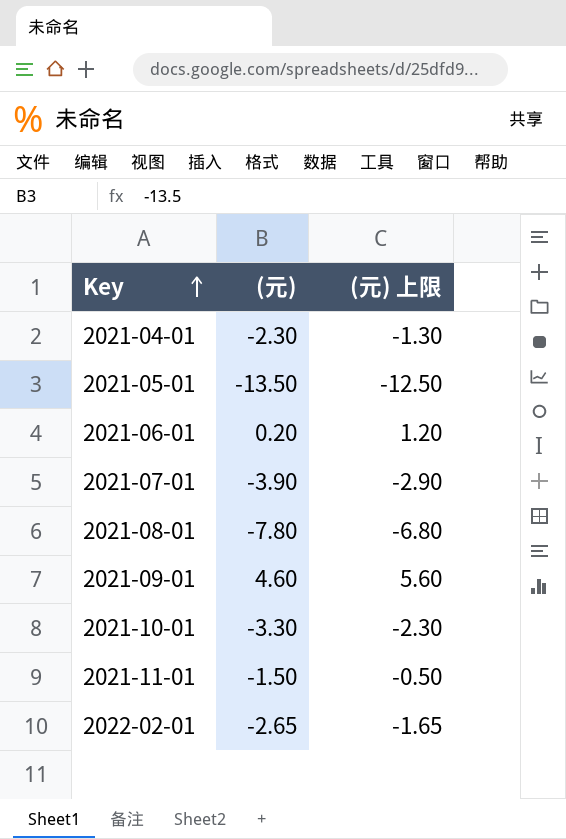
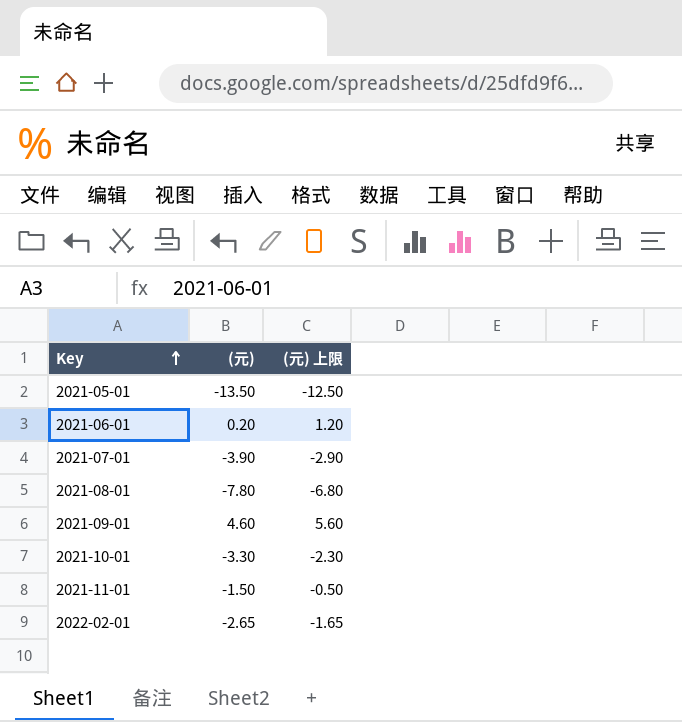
row 2021-04-01: -2.30 | -1.30 -> none

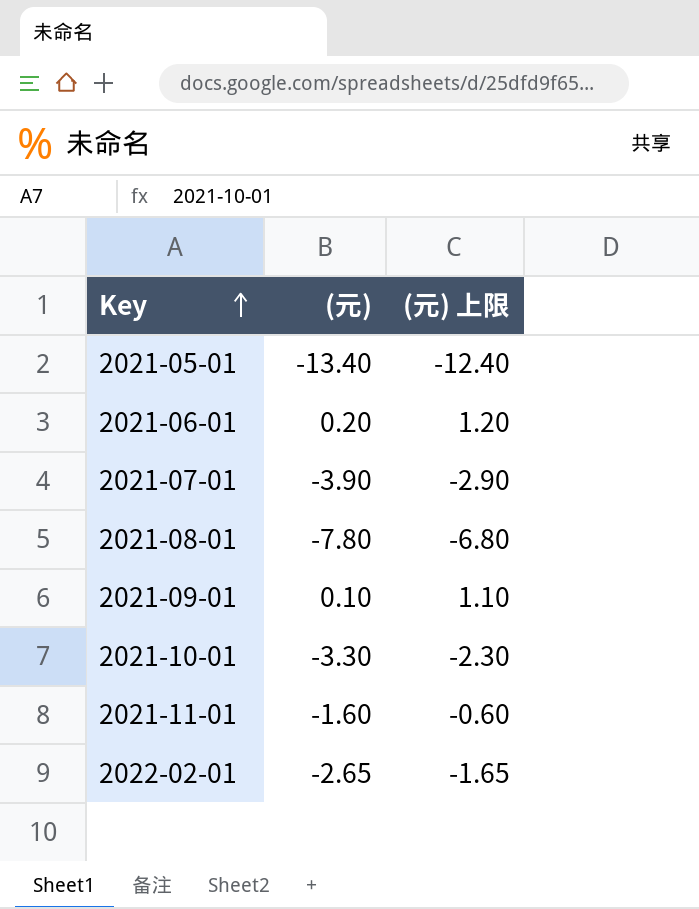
2021-05-01 | (元): -13.50 -> -13.40
2021-05-01 | (元) 上限: -12.50 -> -12.40
2021-09-01 | (元): 4.60 -> 0.10
2021-09-01 | (元) 上限: 5.60 -> 1.10
2021-11-01 | (元): -1.50 -> -1.60
2021-11-01 | (元) 上限: -0.50 -> -0.60

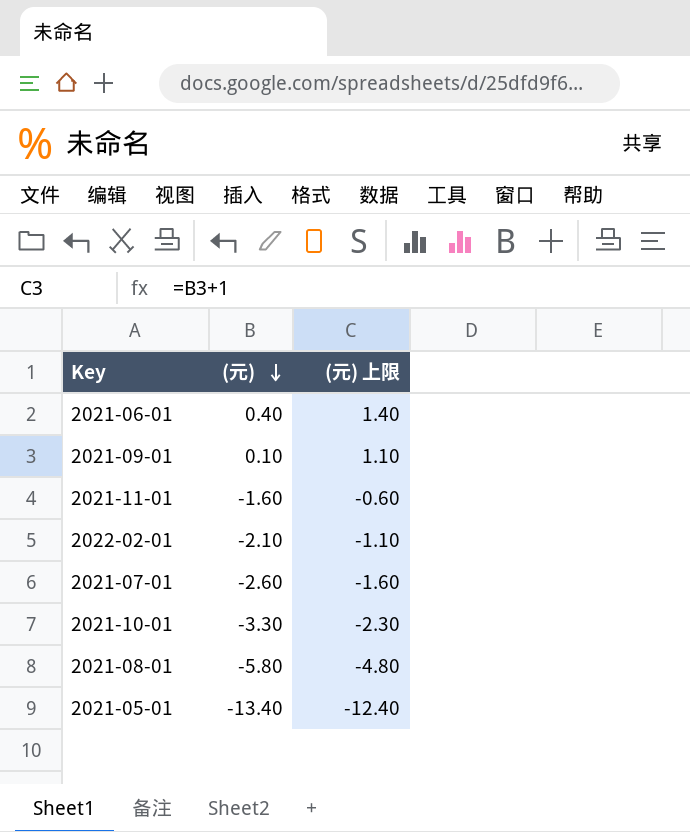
row order: Key ascending -> (元) descending
2021-06-01 | (元): 0.20 -> 0.40
2021-06-01 | (元) 上限: 1.20 -> 1.40
2022-02-01 | (元): -2.65 -> -2.10
2022-02-01 | (元) 上限: -1.65 -> -1.10
2021-07-01 | (元): -3.90 -> -2.60
2021-07-01 | (元) 上限: -2.90 -> -1.60
2021-08-01 | (元): -7.80 -> -5.80
2021-08-01 | (元) 上限: -6.80 -> -4.80

